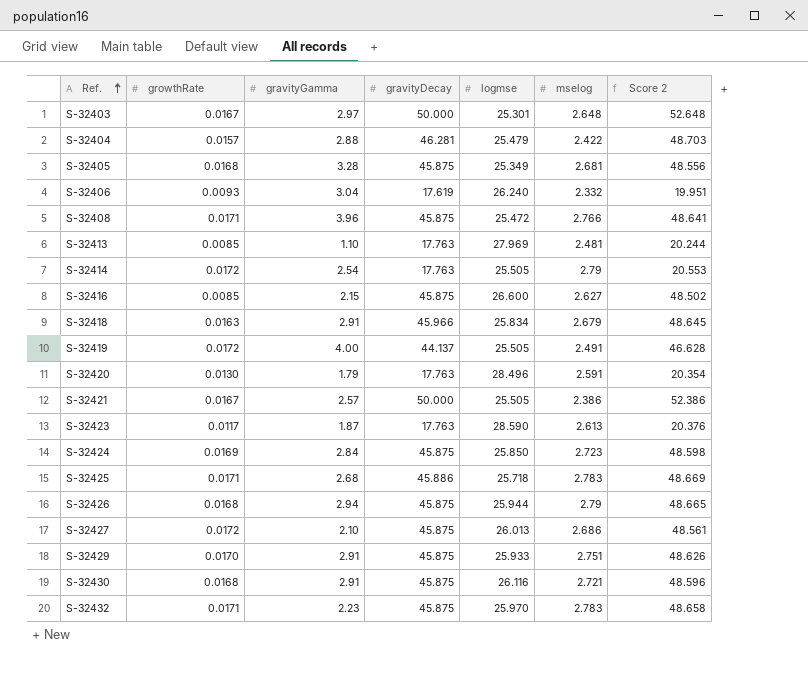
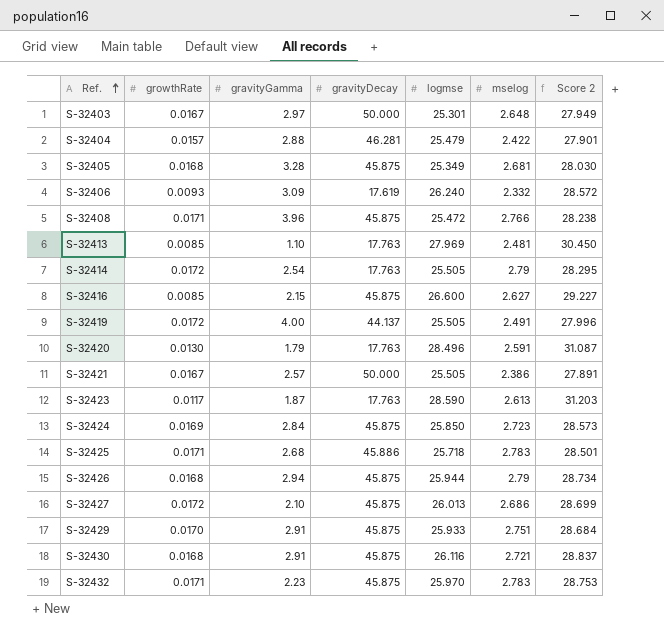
column Score 2 | formula: [gravityDecay] + [mselog] -> [logmse] + [mselog]
row S-32418: 0.0163 | 2.91 | 45.966 | 25.834 | 2.679 | 48.645 -> none
S-32406 | gravityGamma: 3.04 -> 3.09

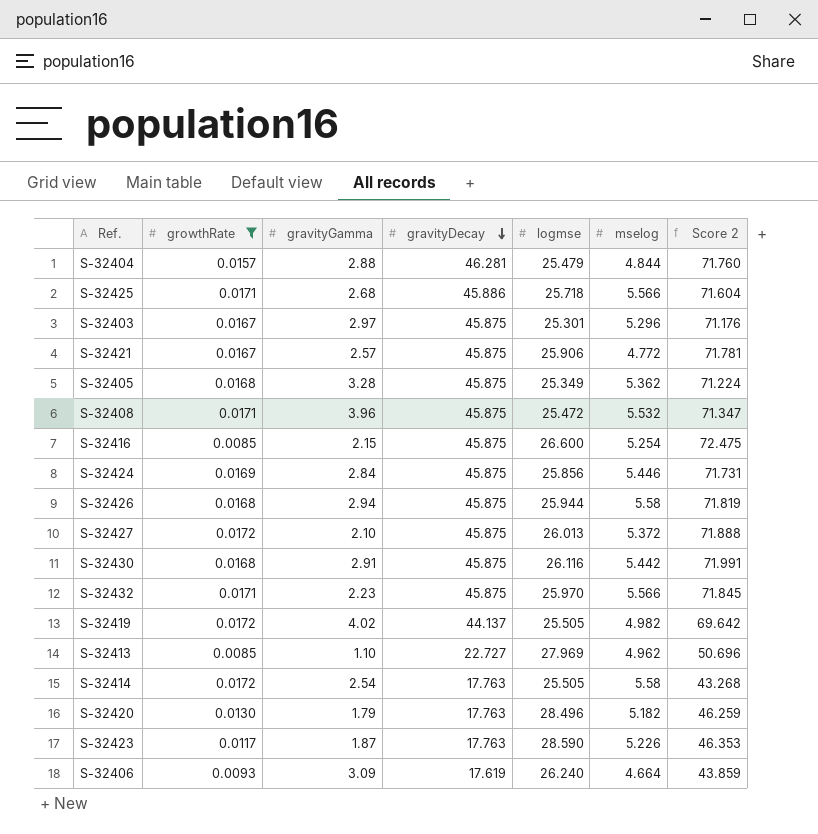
filter: none -> growthRate != 0.0170
row order: Ref. ascending -> gravityDecay descending
column Score 2 | formula: [logmse] + [mselog] -> [gravityDecay] + [logmse]
S-32404 | mselog: 2.422 -> 4.844
S-32425 | mselog: 2.783 -> 5.566
S-32403 | gravityDecay: 50.000 -> 45.875
S-32403 | mselog: 2.648 -> 5.296
S-32421 | gravityDecay: 50.000 -> 45.875
S-32421 | logmse: 25.505 -> 25.906
S-32421 | mselog: 2.386 -> 4.772
S-32405 | mselog: 2.681 -> 5.362
S-32408 | mselog: 2.766 -> 5.532
S-32416 | mselog: 2.627 -> 5.254
S-32424 | logmse: 25.850 -> 25.856
S-32424 | mselog: 2.723 -> 5.446
S-32426 | mselog: 2.79 -> 5.58
S-32427 | mselog: 2.686 -> 5.372
S-32430 | mselog: 2.721 -> 5.442
S-32432 | mselog: 2.783 -> 5.566
S-32419 | gravityGamma: 4.00 -> 4.02
S-32419 | mselog: 2.491 -> 4.982
S-32413 | gravityDecay: 17.763 -> 22.727
S-32413 | mselog: 2.481 -> 4.962
S-32414 | mselog: 2.79 -> 5.58
S-32420 | mselog: 2.591 -> 5.182
S-32423 | mselog: 2.613 -> 5.226
S-32406 | mselog: 2.332 -> 4.664

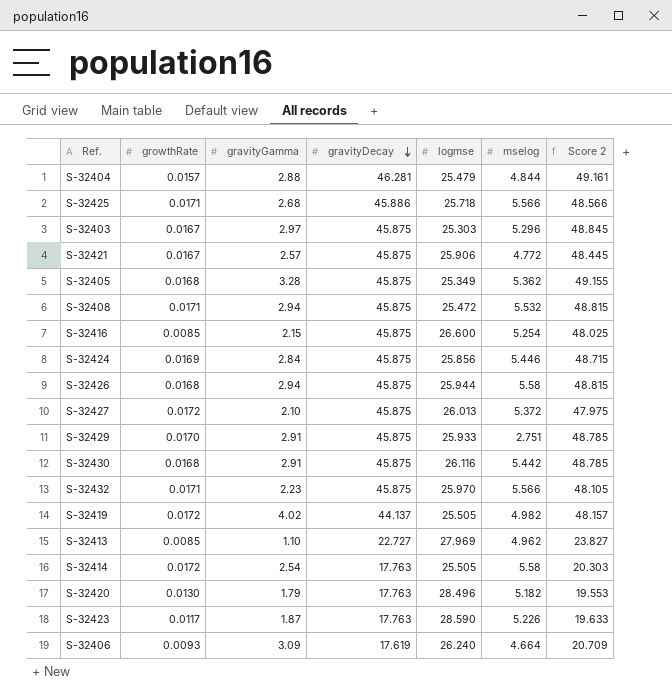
filter: growthRate != 0.0170 -> none
column Score 2 | formula: [gravityDecay] + [logmse] -> [gravityGamma] + [gravityDecay]
S-32403 | logmse: 25.301 -> 25.303
S-32408 | gravityGamma: 3.96 -> 2.94

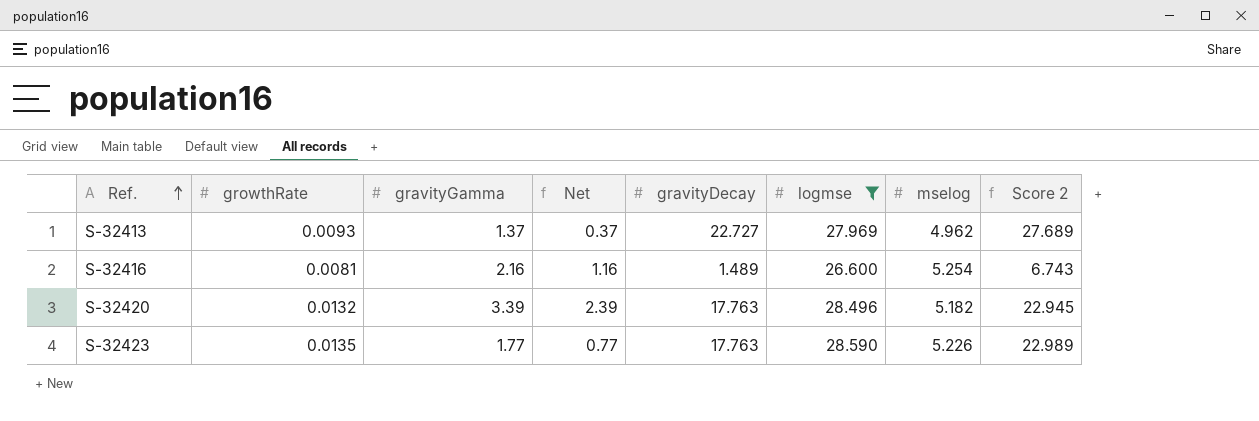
filter: none -> logmse >= 26.600
row order: gravityDecay descending -> Ref. ascending
column Net | formula: none -> [gravityGamma] - 1
column Score 2 | formula: [gravityGamma] + [gravityDecay] -> [gravityDecay] + [mselog]
S-32413 | growthRate: 0.0085 -> 0.0093
S-32413 | gravityGamma: 1.10 -> 1.37
S-32416 | growthRate: 0.0085 -> 0.0081
S-32416 | gravityGamma: 2.15 -> 2.16
S-32416 | gravityDecay: 45.875 -> 1.489
S-32420 | growthRate: 0.0130 -> 0.0132
S-32420 | gravityGamma: 1.79 -> 3.39
S-32423 | growthRate: 0.0117 -> 0.0135
S-32423 | gravityGamma: 1.87 -> 1.77

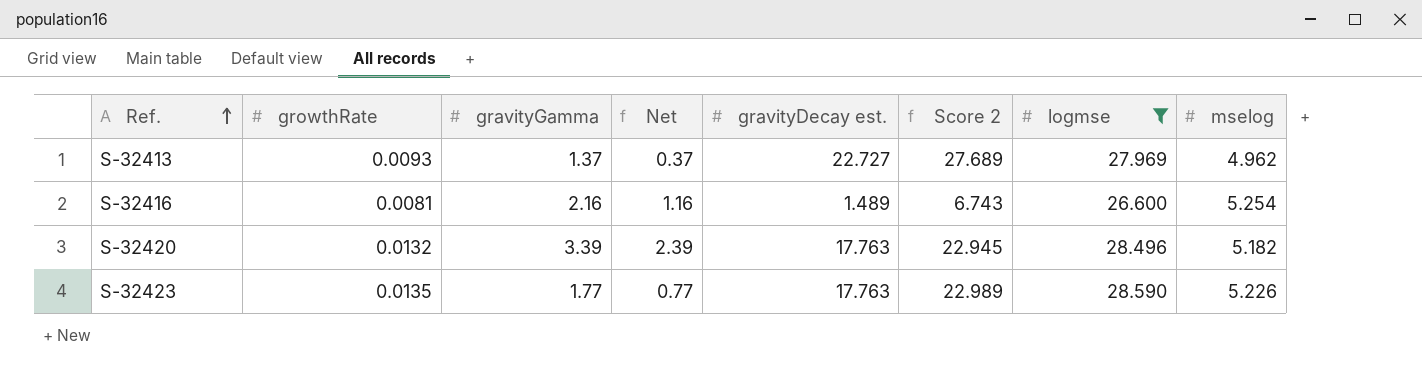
column name: gravityDecay -> gravityDecay est.
column Score 2 | position: 8 -> 6

